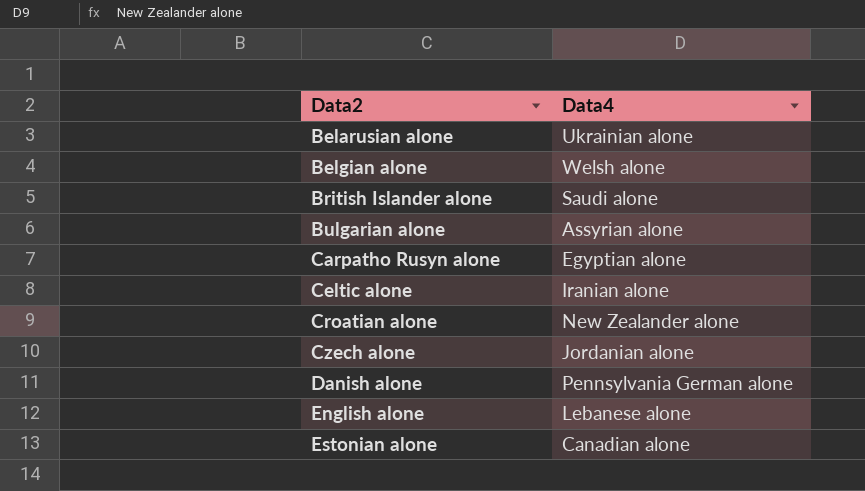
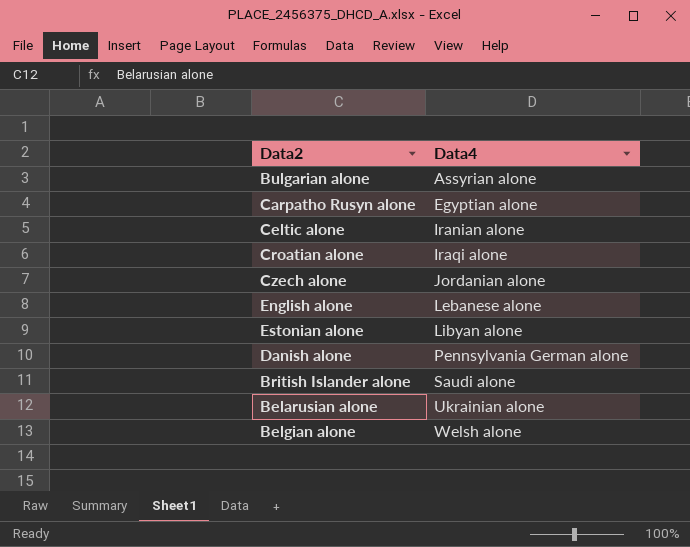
row order: Data2 ascending -> Data4 ascending
Croatian alone | Data4: New Zealander alone -> Iraqi alone
Estonian alone | Data4: Canadian alone -> Libyan alone

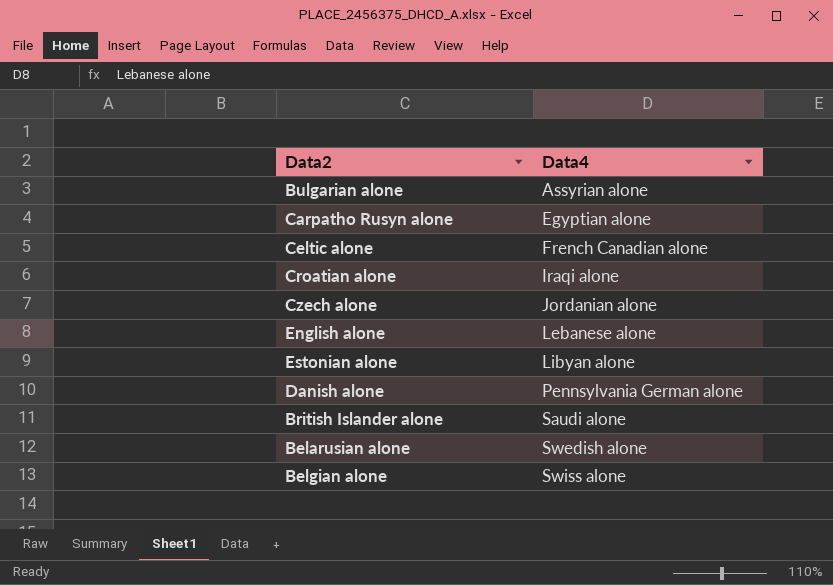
Celtic alone | Data4: Iranian alone -> French Canadian alone
Belarusian alone | Data4: Ukrainian alone -> Swedish alone
Belgian alone | Data4: Welsh alone -> Swiss alone

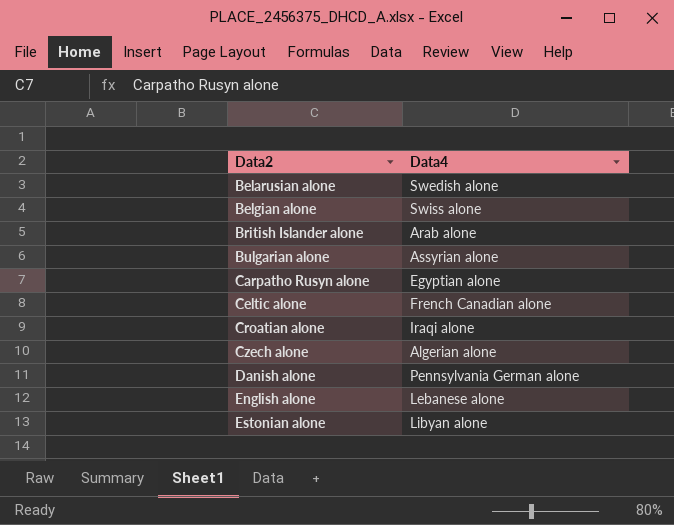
row order: Data4 ascending -> Data2 ascending
British Islander alone | Data4: Saudi alone -> Arab alone
Czech alone | Data4: Jordanian alone -> Algerian alone

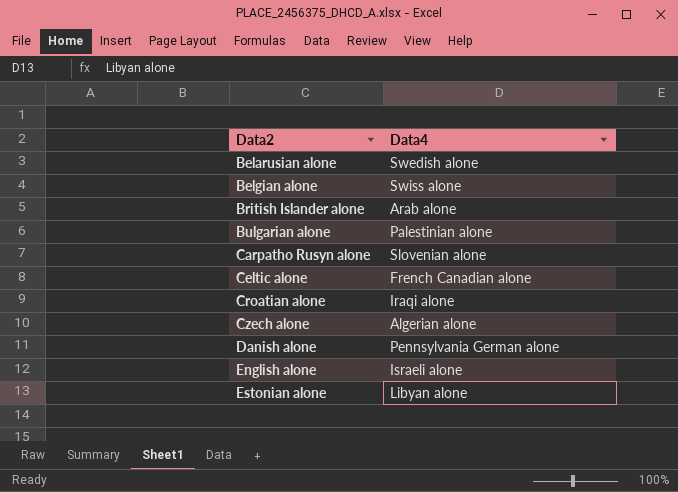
Bulgarian alone | Data4: Assyrian alone -> Palestinian alone
Carpatho Rusyn alone | Data4: Egyptian alone -> Slovenian alone
English alone | Data4: Lebanese alone -> Israeli alone

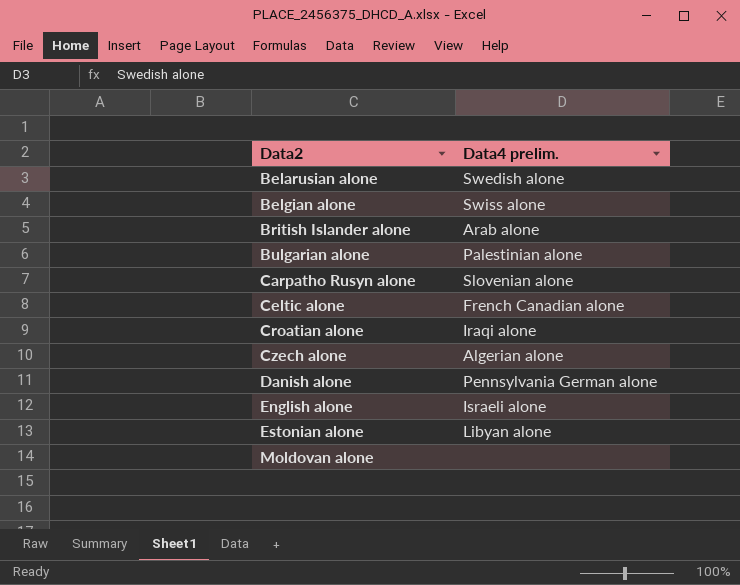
column name: Data4 -> Data4 prelim.
row Moldovan alone: none -> none

